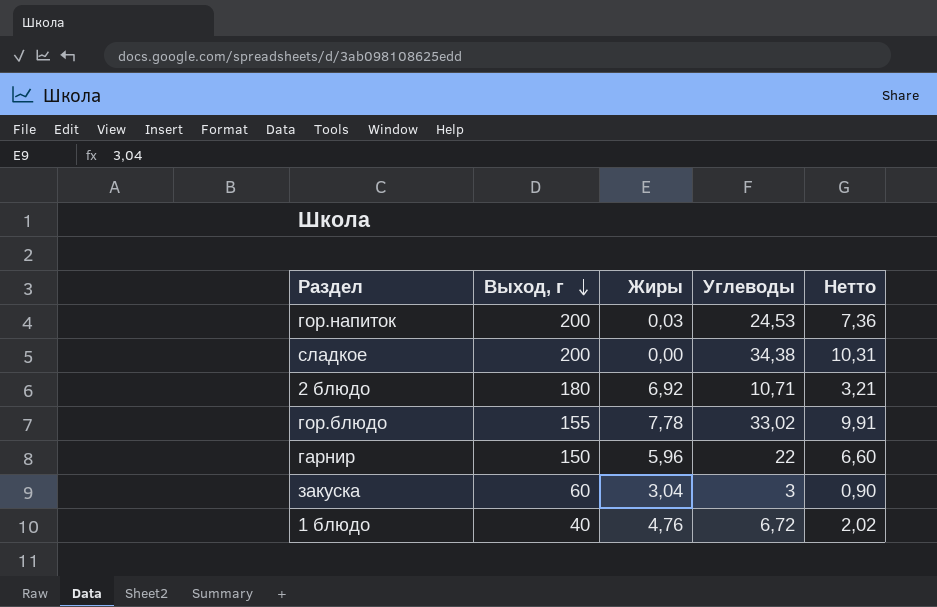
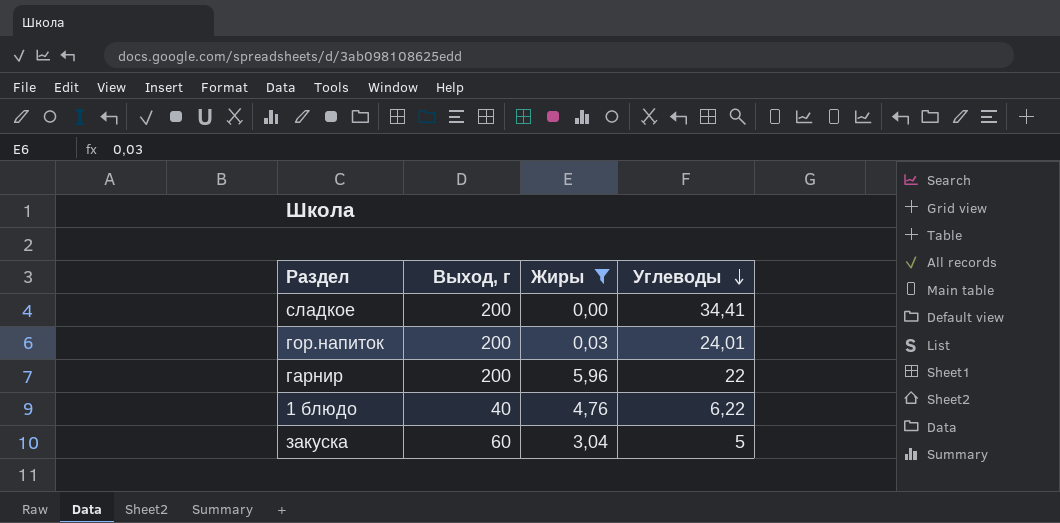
filter: none -> Жиры <= 5,96
row order: Выход, г descending -> Углеводы descending
column Нетто | formula: [Углеводы] * 0,3 -> none
сладкое | Углеводы: 34,38 -> 34,41
гор.напиток | Углеводы: 24,53 -> 24,01
гарнир | Выход, г: 150 -> 200
1 блюдо | Углеводы: 6,72 -> 6,22
закуска | Углеводы: 3 -> 5

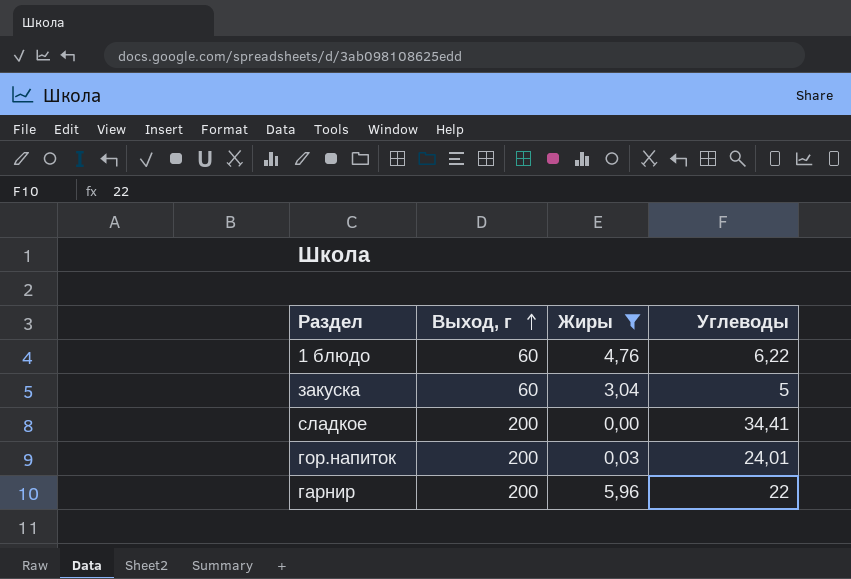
row order: Углеводы descending -> Выход, г ascending
1 блюдо | Выход, г: 40 -> 60

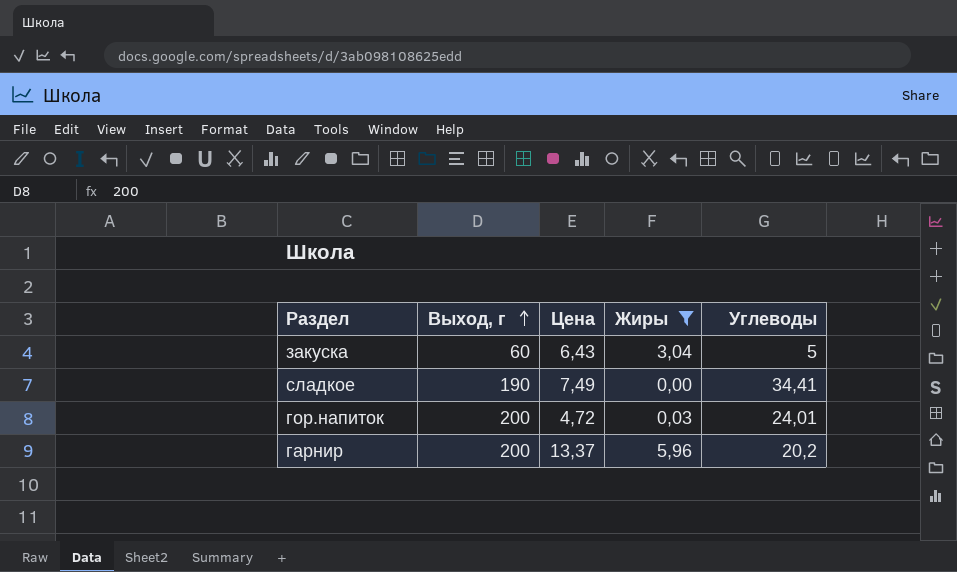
column Цена | position: none -> 3
row 1 блюдо: 60 | 4,76 | 6,22 -> none
сладкое | Выход, г: 200 -> 190
гарнир | Углеводы: 22 -> 20,2

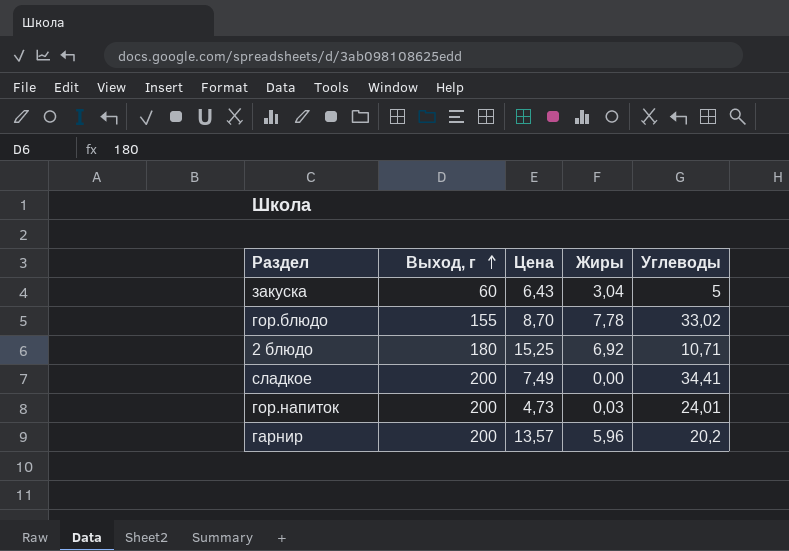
filter: Жиры <= 5,96 -> none
сладкое | Выход, г: 190 -> 200
гор.напиток | Цена: 4,72 -> 4,73
гарнир | Цена: 13,37 -> 13,57

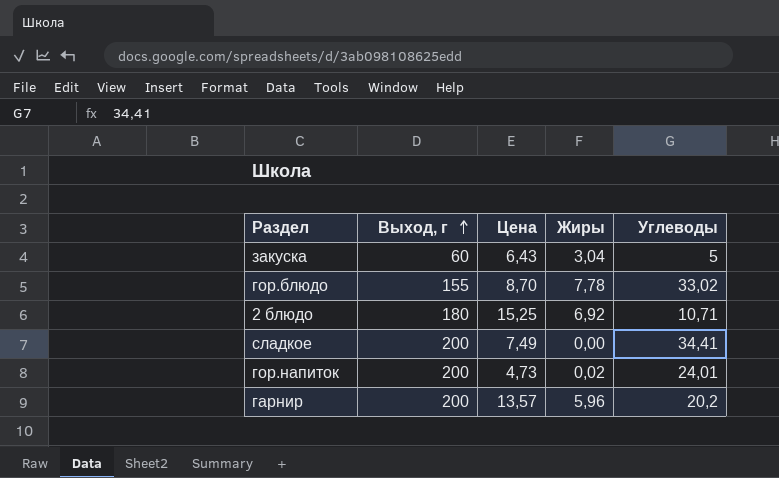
гор.напиток | Жиры: 0,03 -> 0,02

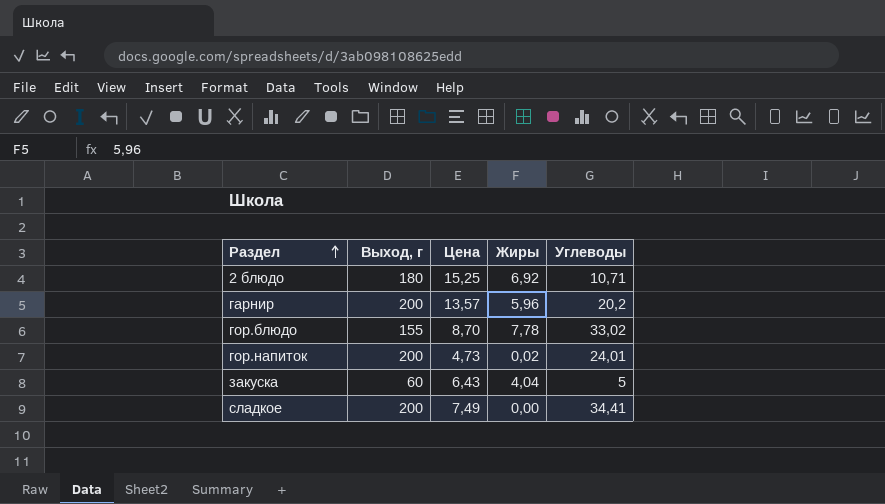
row order: Выход, г ascending -> Раздел ascending
закуска | Жиры: 3,04 -> 4,04

